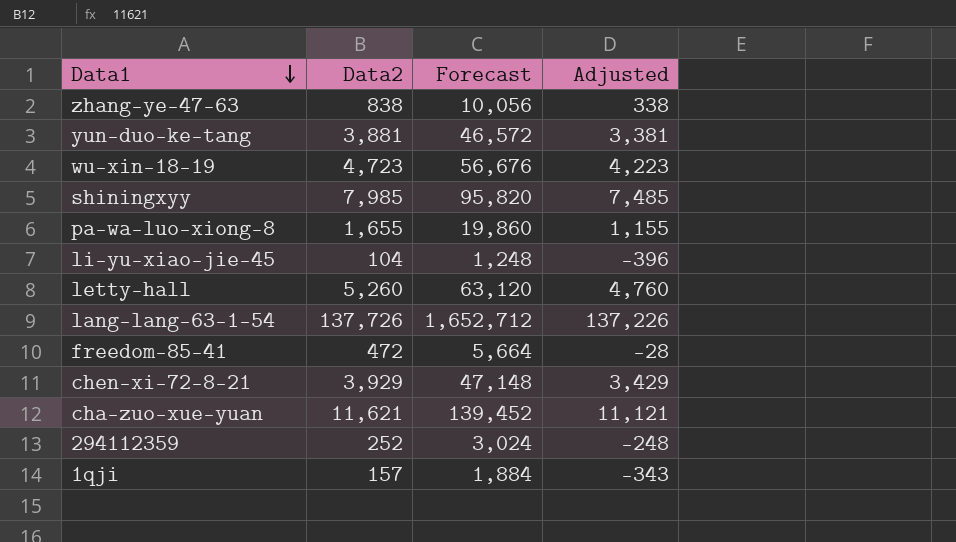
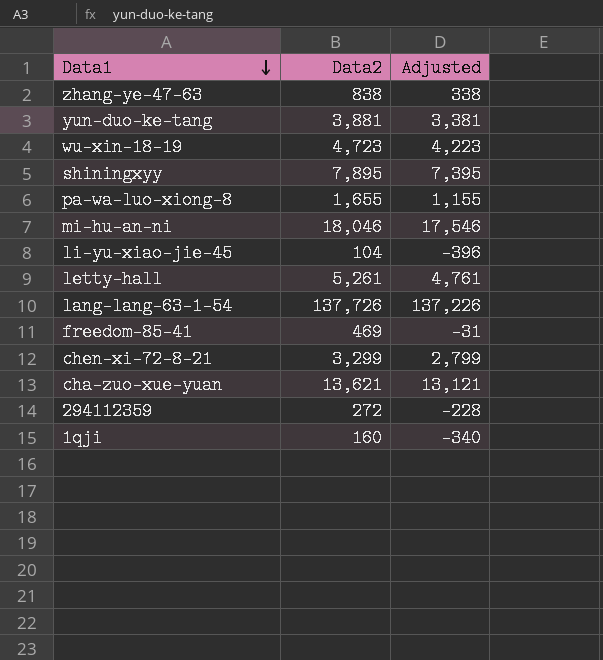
column Forecast | formula: [Data2] * 12 -> none
shiningxyy | Data2: 7,985 -> 7,895
shiningxyy | Adjusted: 7,485 -> 7,395
row mi-hu-an-ni: none -> 18,046 | 17,546
letty-hall | Data2: 5,260 -> 5,261
letty-hall | Adjusted: 4,760 -> 4,761
freedom-85-41 | Data2: 472 -> 469
freedom-85-41 | Adjusted: -28 -> -31
chen-xi-72-8-21 | Data2: 3,929 -> 3,299
chen-xi-72-8-21 | Adjusted: 3,429 -> 2,799
cha-zuo-xue-yuan | Data2: 11,621 -> 13,621
cha-zuo-xue-yuan | Adjusted: 11,121 -> 13,121
294112359 | Data2: 252 -> 272
294112359 | Adjusted: -248 -> -228
1qji | Data2: 157 -> 160
1qji | Adjusted: -343 -> -340

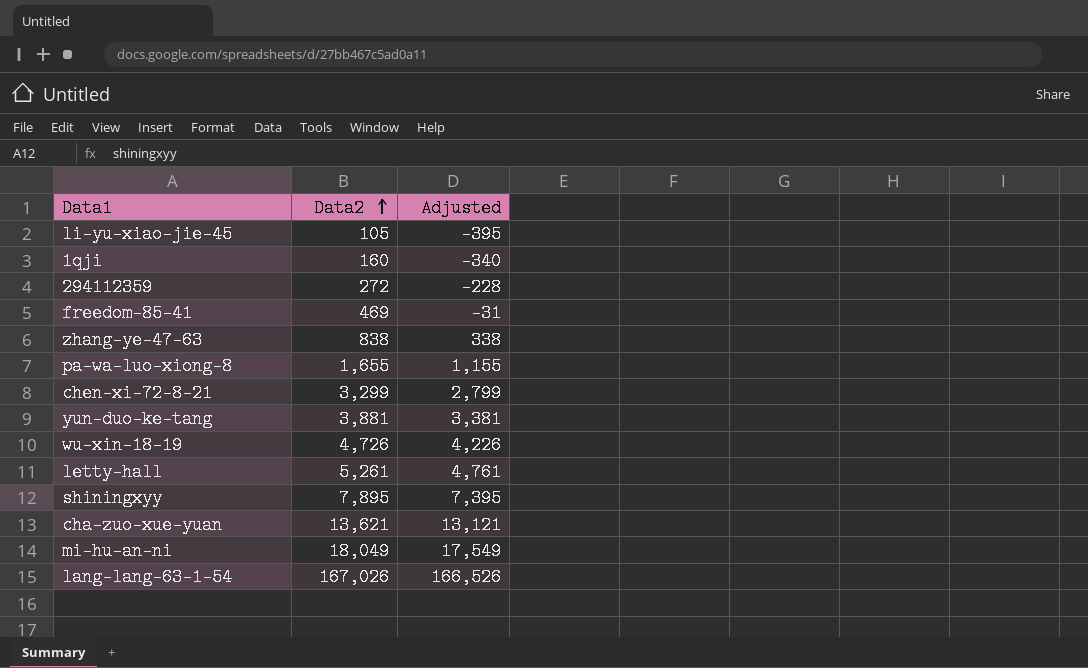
row order: Data1 descending -> Data2 ascending
li-yu-xiao-jie-45 | Data2: 104 -> 105
li-yu-xiao-jie-45 | Adjusted: -396 -> -395
wu-xin-18-19 | Data2: 4,723 -> 4,726
wu-xin-18-19 | Adjusted: 4,223 -> 4,226
mi-hu-an-ni | Data2: 18,046 -> 18,049
mi-hu-an-ni | Adjusted: 17,546 -> 17,549
lang-lang-63-1-54 | Data2: 137,726 -> 167,026
lang-lang-63-1-54 | Adjusted: 137,226 -> 166,526

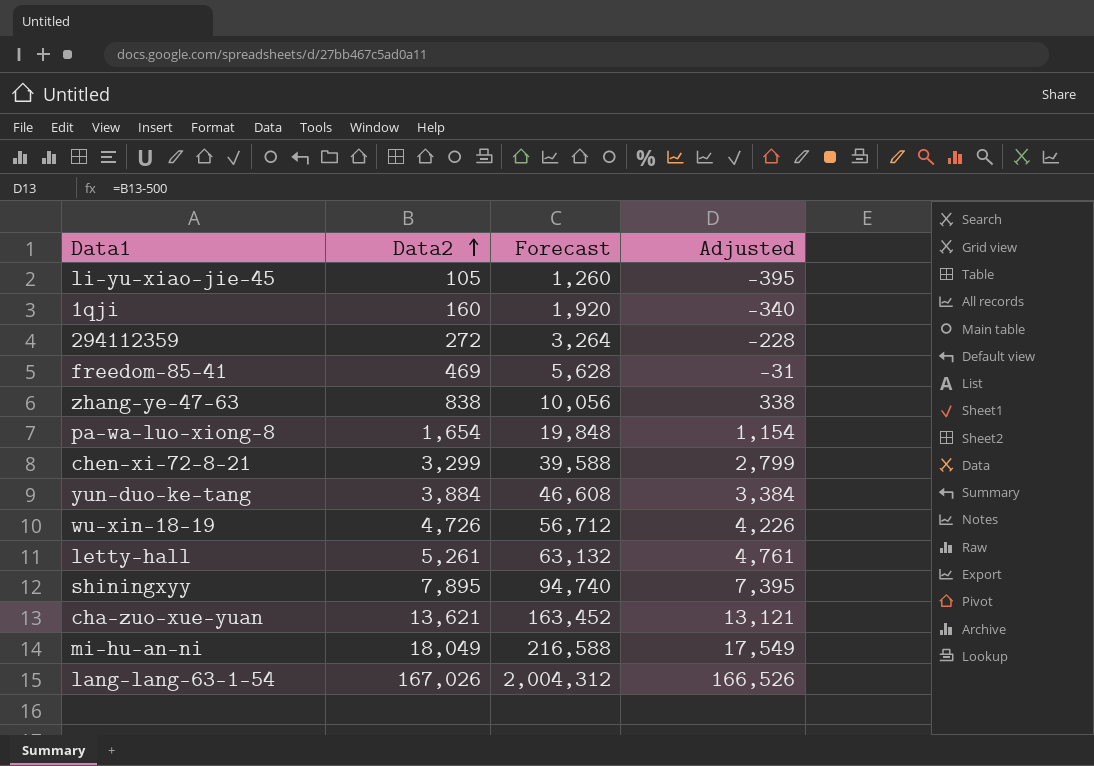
column Forecast | formula: none -> [Data2] * 12
pa-wa-luo-xiong-8 | Data2: 1,655 -> 1,654
pa-wa-luo-xiong-8 | Adjusted: 1,155 -> 1,154
yun-duo-ke-tang | Data2: 3,881 -> 3,884
yun-duo-ke-tang | Adjusted: 3,381 -> 3,384

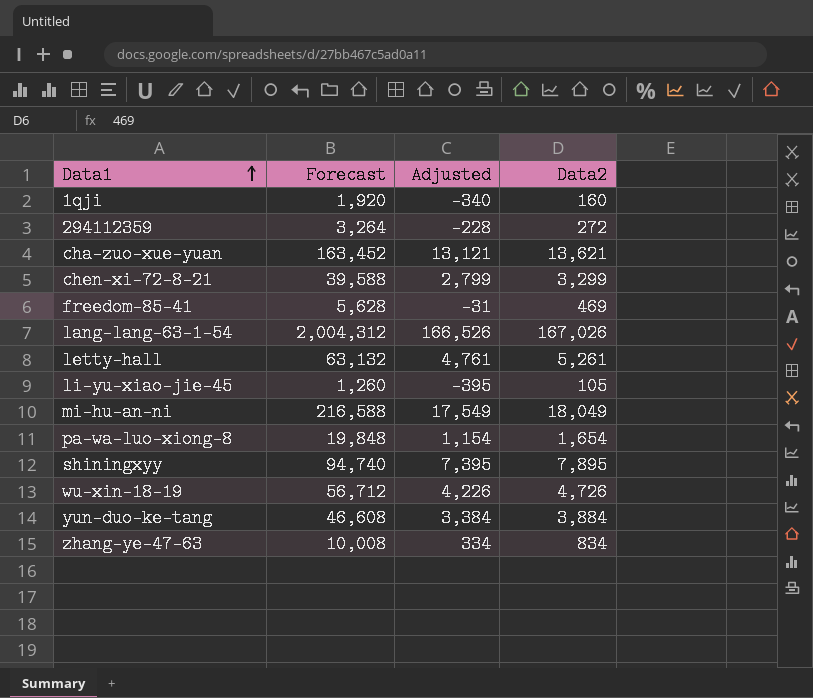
row order: Data2 ascending -> Data1 ascending
column Data2 | position: 2 -> 4
zhang-ye-47-63 | Forecast: 10,056 -> 10,008
zhang-ye-47-63 | Adjusted: 338 -> 334
zhang-ye-47-63 | Data2: 838 -> 834

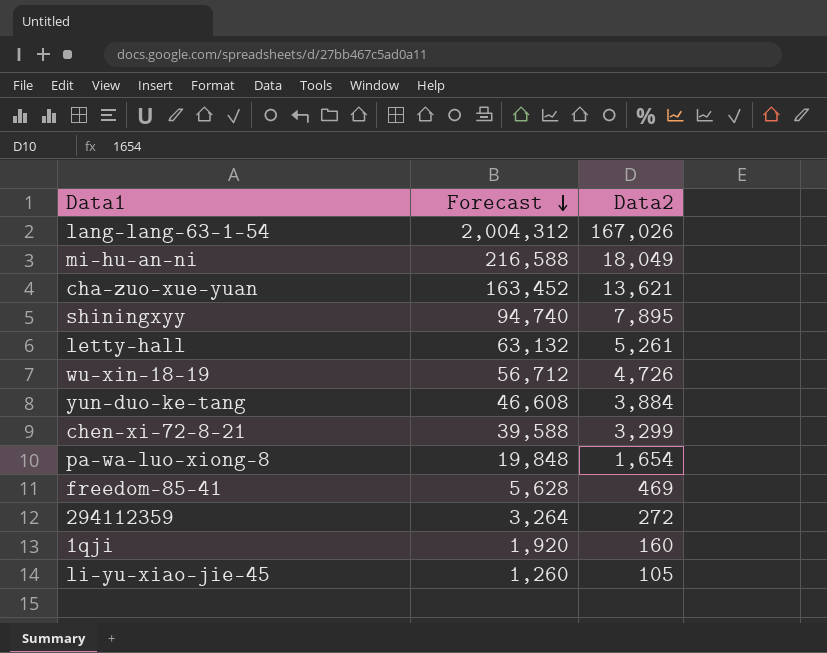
row order: Data1 ascending -> Forecast descending
column Adjusted | formula: [Data2] - 500 -> none
row zhang-ye-47-63: 10,008 | 334 | 834 -> none

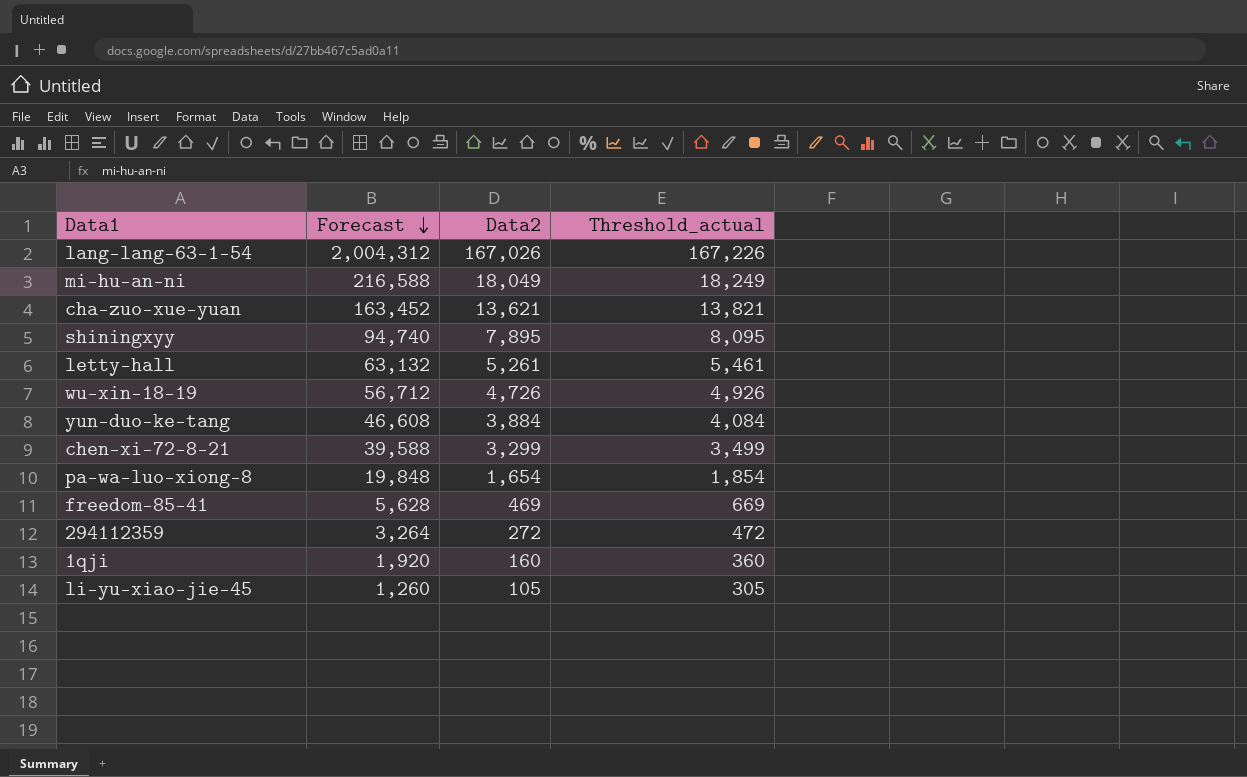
column Threshold_actual | formula: none -> [Data2] + 200

